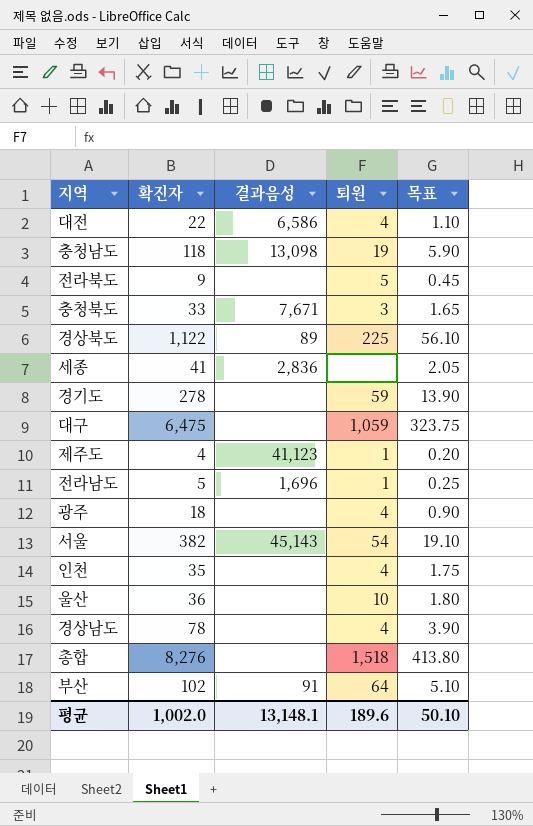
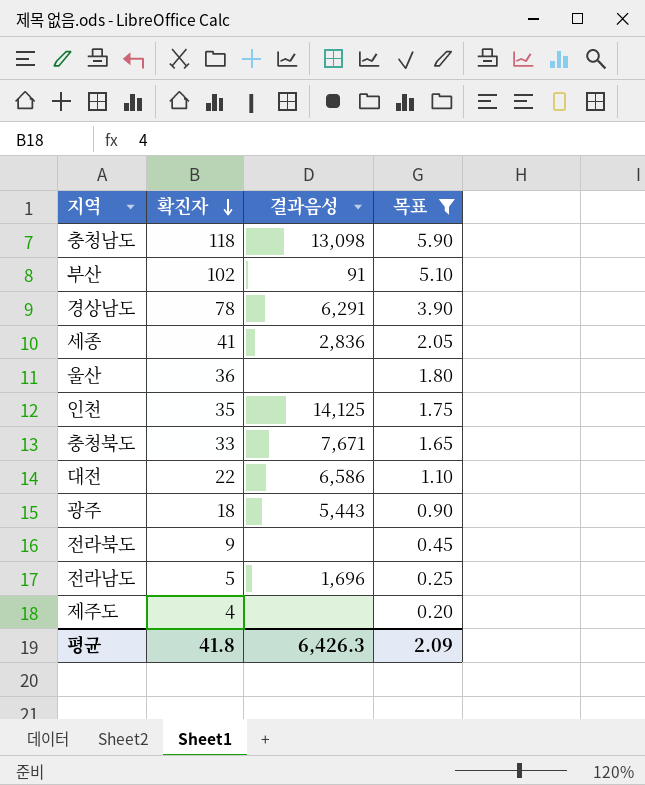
filter: none -> 목표 <= 5.90
row order: none -> 확진자 descending
column 퇴원 | position: 4 -> none
경상남도 | 결과음성: none -> 6,291
인천 | 결과음성: none -> 14,125
광주 | 결과음성: none -> 5,443
제주도 | 결과음성: 41,123 -> none
평균 | 확진자: 1,002.0 -> 41.8
평균 | 결과음성: 13,148.1 -> 6,426.3
평균 | 목표: 50.10 -> 2.09

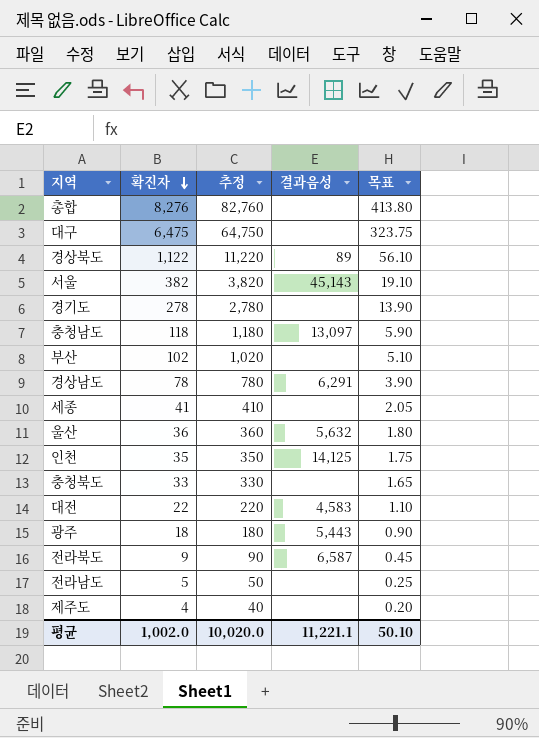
filter: 목표 <= 5.90 -> none
column 추정 | formula: none -> [확진자] * 10
충청남도 | 결과음성: 13,098 -> 13,097
부산 | 결과음성: 91 -> none
세종 | 결과음성: 2,836 -> none
울산 | 결과음성: none -> 5,632
충청북도 | 결과음성: 7,671 -> none
대전 | 결과음성: 6,586 -> 4,583
전라북도 | 결과음성: none -> 6,587
전라남도 | 결과음성: 1,696 -> none
평균 | 확진자: 41.8 -> 1,002.0
평균 | 결과음성: 6,426.3 -> 11,221.1
평균 | 목표: 2.09 -> 50.10

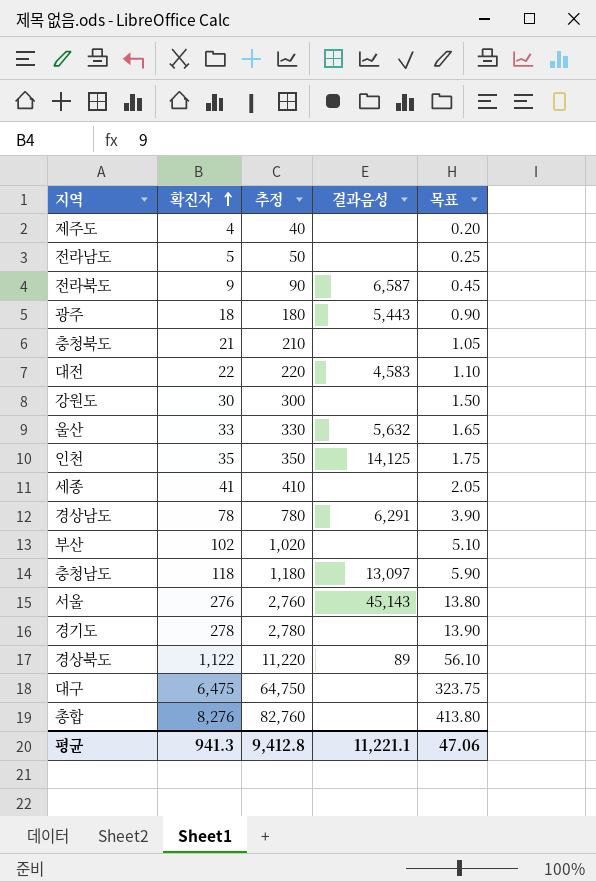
row order: 확진자 descending -> 확진자 ascending
충청북도 | 확진자: 33 -> 21
충청북도 | 추정: 330 -> 210
충청북도 | 목표: 1.65 -> 1.05
row 강원도: none -> 30 | 300 | none | 1.50
울산 | 확진자: 36 -> 33
울산 | 추정: 360 -> 330
울산 | 목표: 1.80 -> 1.65
서울 | 확진자: 382 -> 276
서울 | 추정: 3,820 -> 2,760
서울 | 목표: 19.10 -> 13.80
평균 | 확진자: 1,002.0 -> 941.3
평균 | 추정: 10,020.0 -> 9,412.8
평균 | 목표: 50.10 -> 47.06

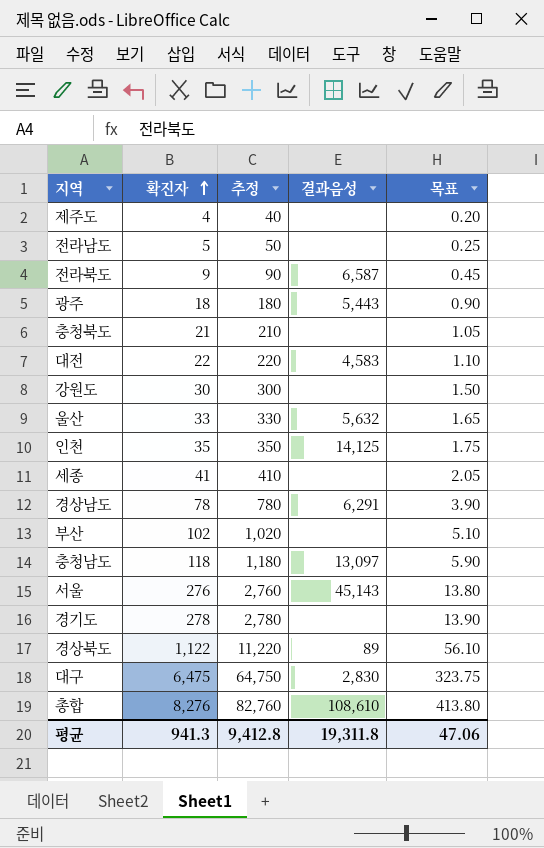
대구 | 결과음성: none -> 2,830
총합 | 결과음성: none -> 108,610
평균 | 결과음성: 11,221.1 -> 19,311.8

